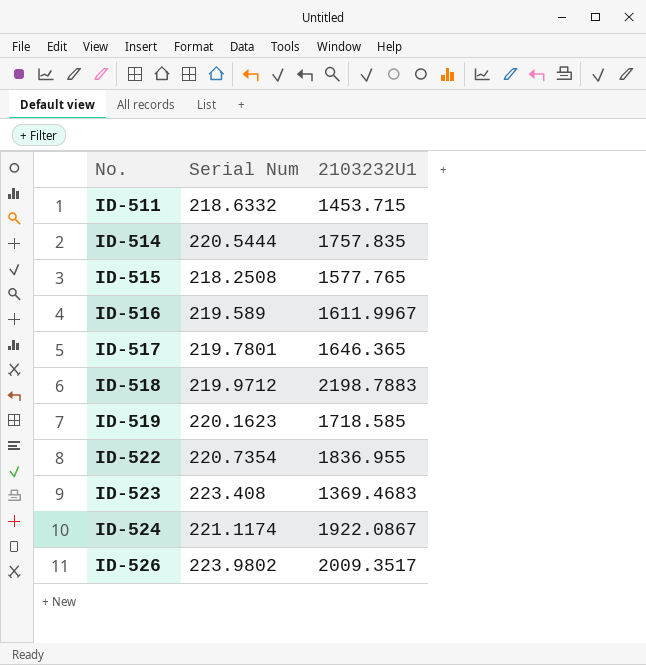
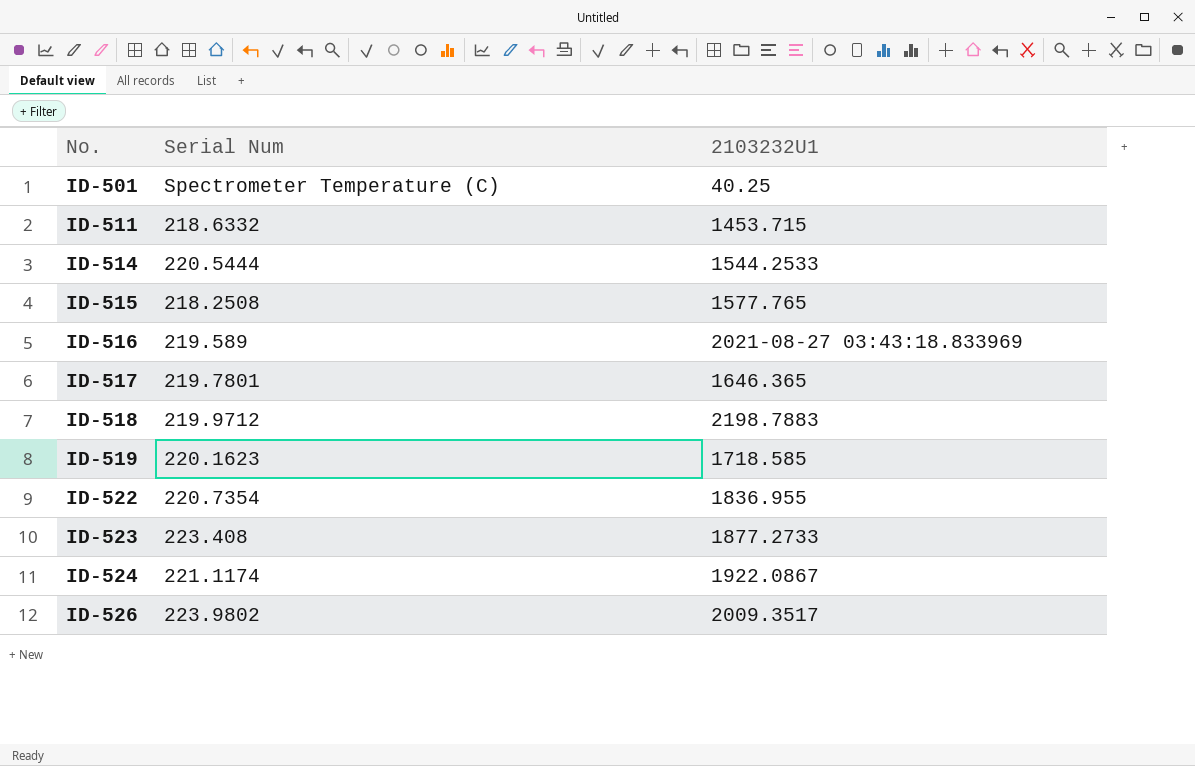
row ID-501: none -> Spectrometer Temperature (C) | 40.25
ID-514 | 2103232U1: 1757.835 -> 1544.2533
ID-516 | 2103232U1: 1611.9967 -> 2021-08-27 03:43:18.833969
ID-523 | 2103232U1: 1369.4683 -> 1877.2733

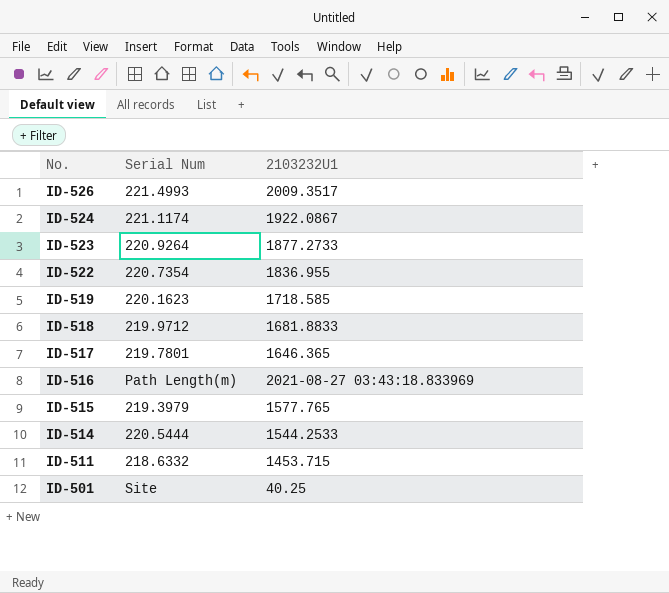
row order: No. ascending -> No. descending
ID-526 | Serial Num: 223.9802 -> 221.4993
ID-523 | Serial Num: 223.408 -> 220.9264
ID-518 | 2103232U1: 2198.7883 -> 1681.8833
ID-516 | Serial Num: 219.589 -> Path Length(m)
ID-515 | Serial Num: 218.2508 -> 219.3979
ID-501 | Serial Num: Spectrometer Temperature (C) -> Site

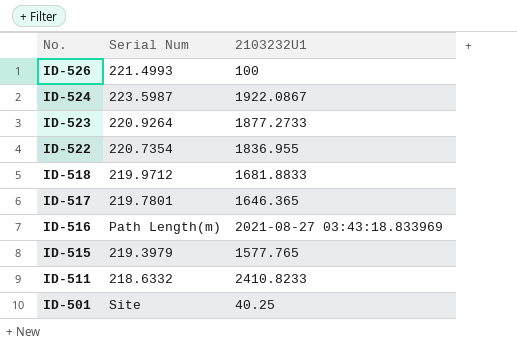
row ID-519: 220.1623 | 1718.585 -> none
row ID-514: 220.5444 | 1544.2533 -> none
ID-526 | 2103232U1: 2009.3517 -> 100
ID-524 | Serial Num: 221.1174 -> 223.5987
ID-511 | 2103232U1: 1453.715 -> 2410.8233

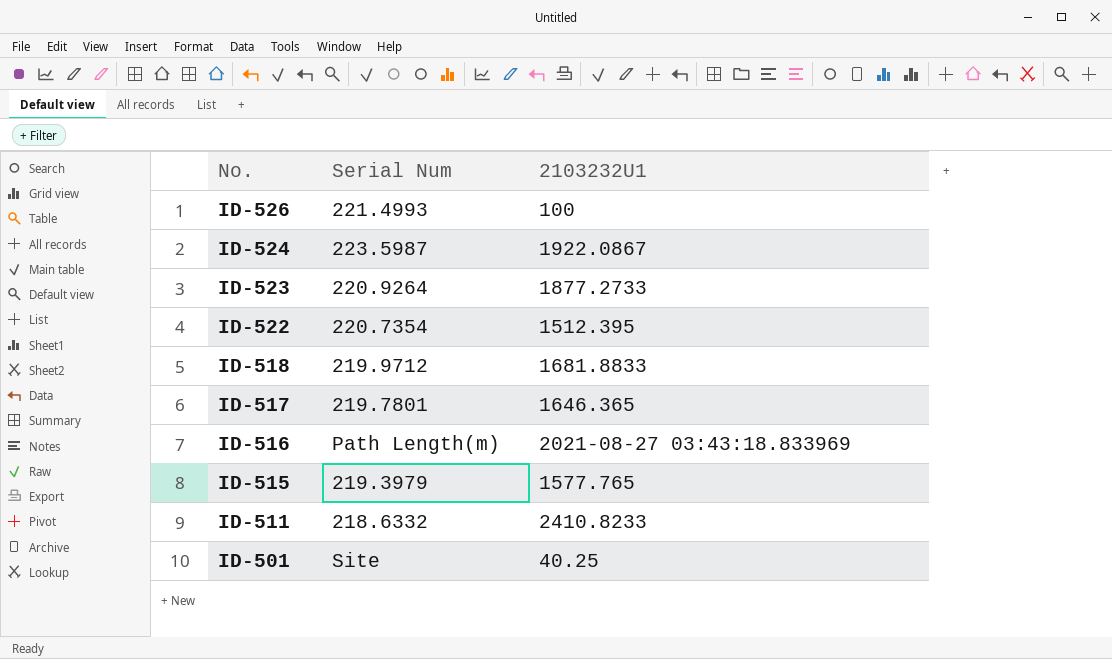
ID-522 | 2103232U1: 1836.955 -> 1512.395

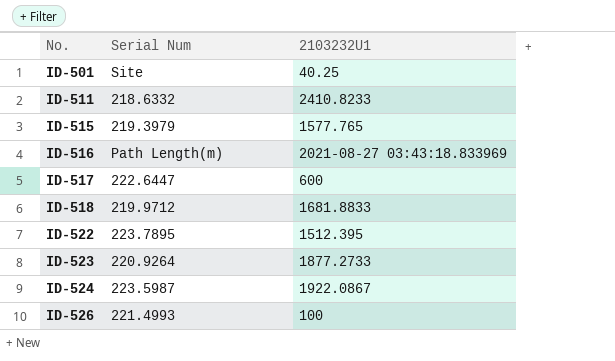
row order: No. descending -> No. ascending
ID-517 | Serial Num: 219.7801 -> 222.6447
ID-517 | 2103232U1: 1646.365 -> 600
ID-522 | Serial Num: 220.7354 -> 223.7895

